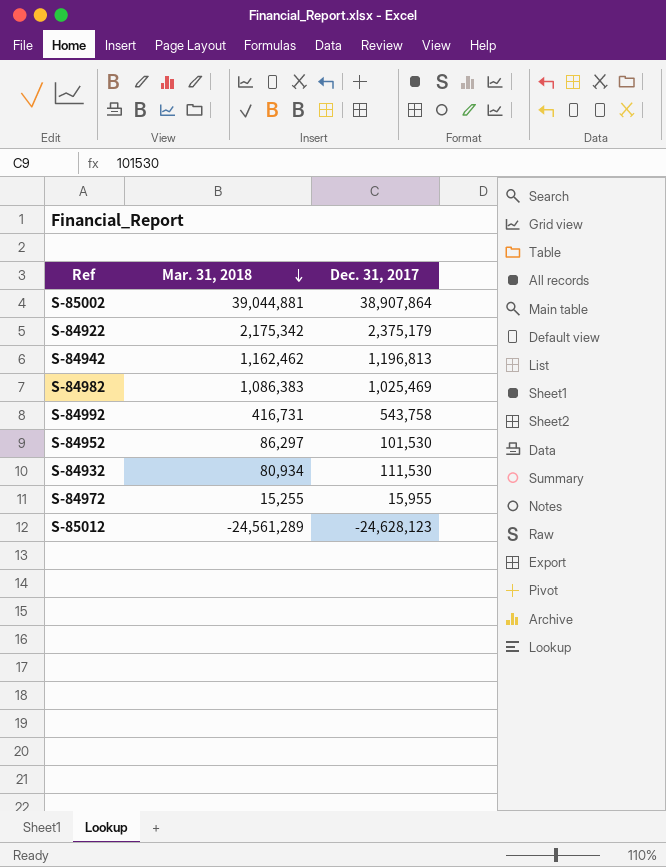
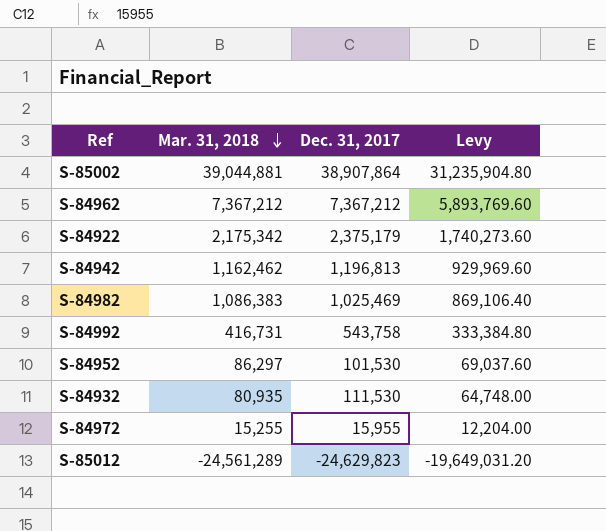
column Levy | formula: none -> [Mar. 31, 2018] * 0.8
row S-84962: none -> 7,367,212 | 7,367,212 | 5,893,769.60
S-84932 | Mar. 31, 2018: 80,934 -> 80,935
S-85012 | Dec. 31, 2017: -24,628,123 -> -24,629,823

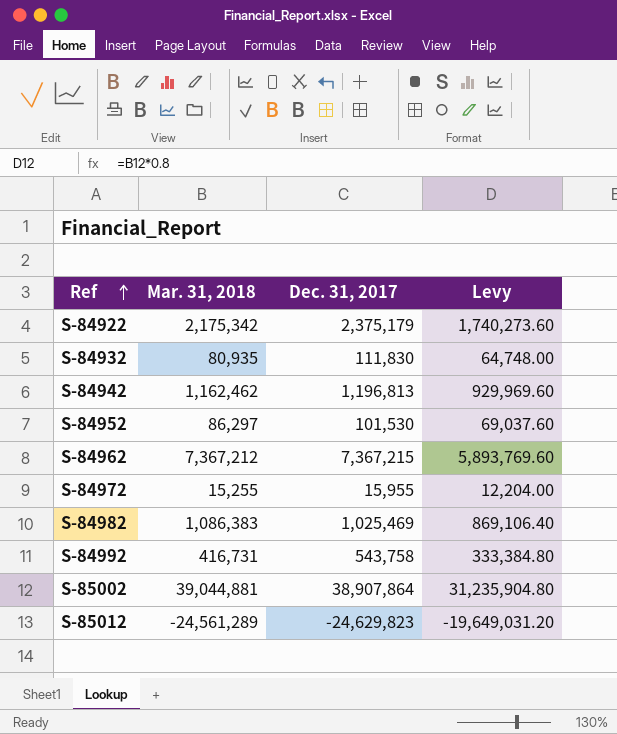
row order: Mar. 31, 2018 descending -> Ref ascending
S-84932 | Dec. 31, 2017: 111,530 -> 111,830
S-84962 | Dec. 31, 2017: 7,367,212 -> 7,367,215

